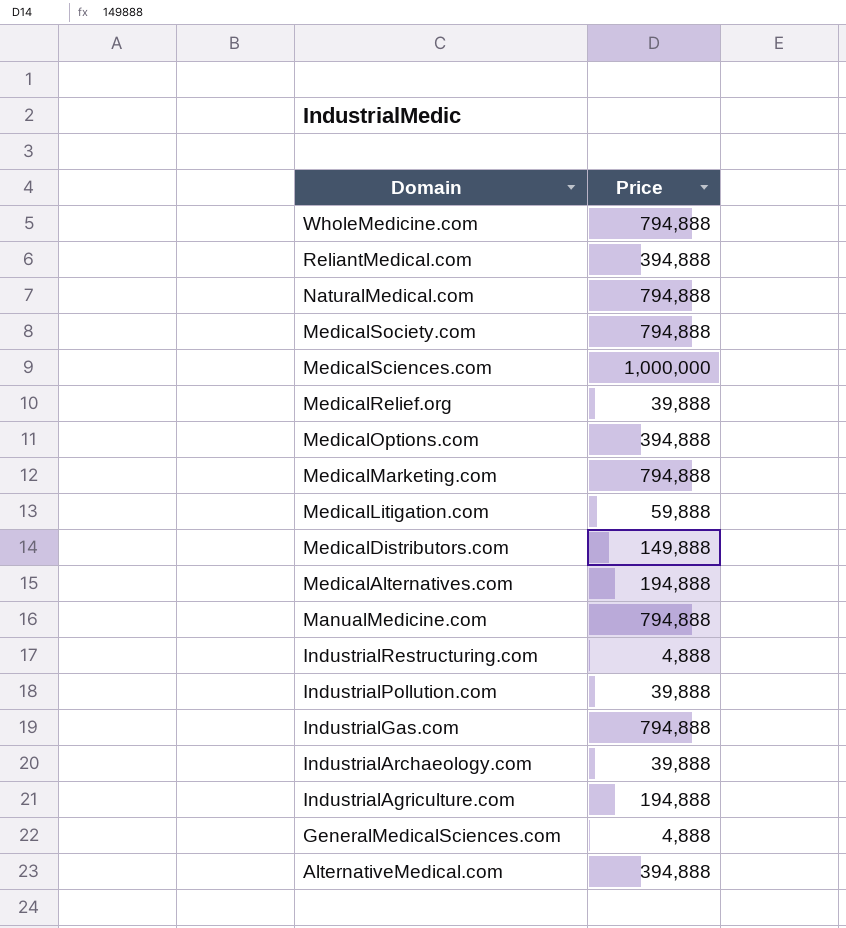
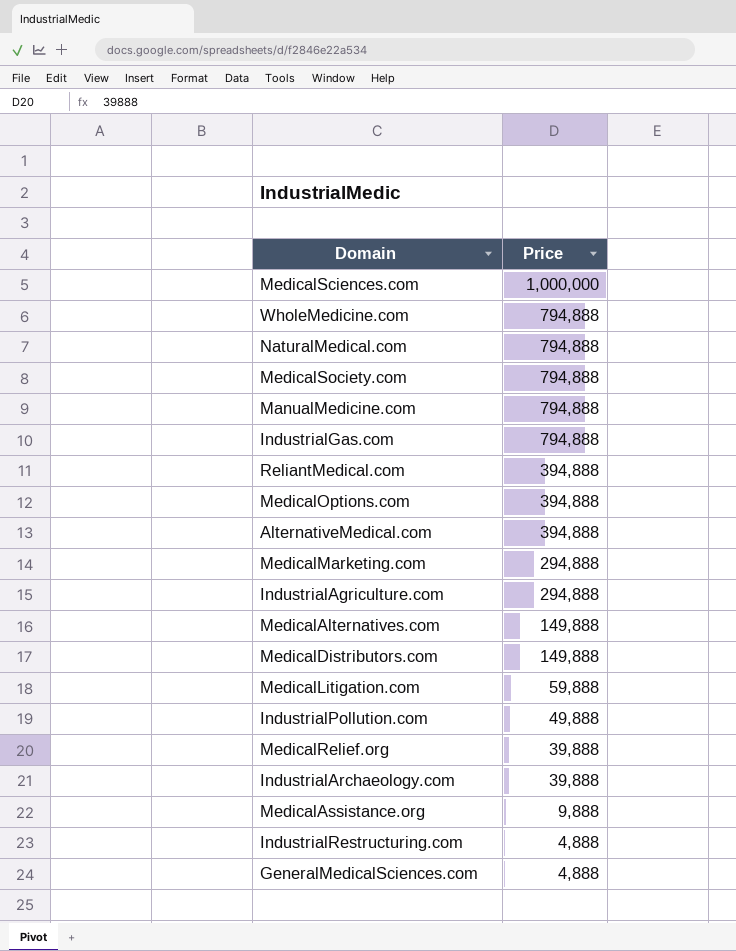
row order: Domain descending -> Price descending
MedicalMarketing.com | Price: 794,888 -> 294,888
IndustrialAgriculture.com | Price: 194,888 -> 294,888
MedicalAlternatives.com | Price: 194,888 -> 149,888
IndustrialPollution.com | Price: 39,888 -> 49,888
row MedicalAssistance.org: none -> 9,888

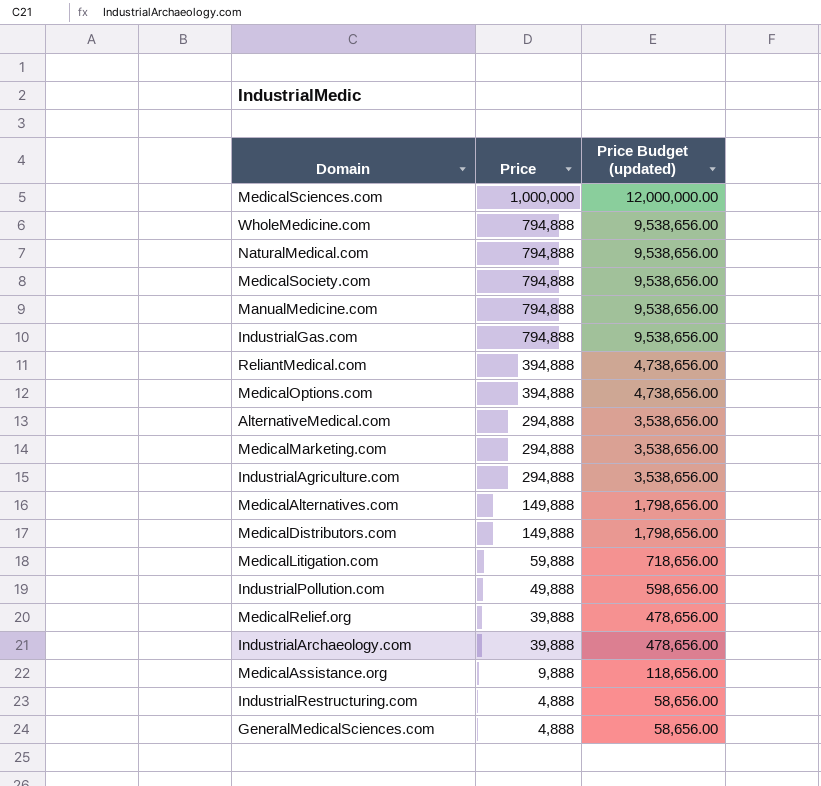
column Price Budget (updated) | formula: none -> [Price] * 12
AlternativeMedical.com | Price: 394,888 -> 294,888

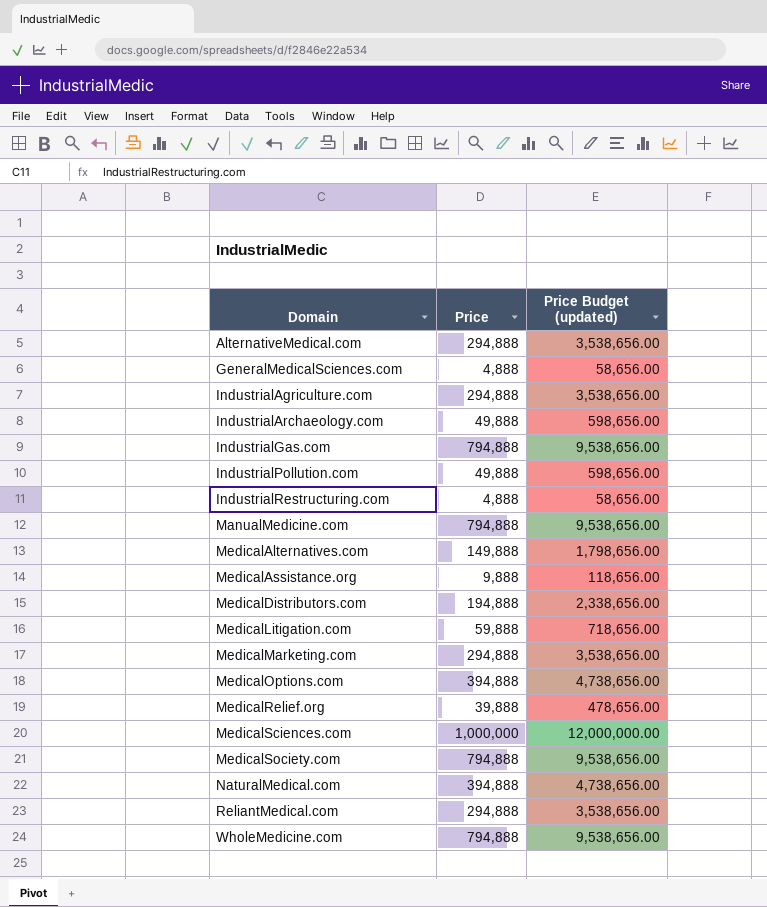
row order: Price descending -> Domain ascending
IndustrialArchaeology.com | Price: 39,888 -> 49,888
IndustrialArchaeology.com | Price Budget (updated): 478,656.00 -> 598,656.00
MedicalDistributors.com | Price: 149,888 -> 194,888
MedicalDistributors.com | Price Budget (updated): 1,798,656.00 -> 2,338,656.00
NaturalMedical.com | Price: 794,888 -> 394,888
NaturalMedical.com | Price Budget (updated): 9,538,656.00 -> 4,738,656.00
ReliantMedical.com | Price: 394,888 -> 294,888
ReliantMedical.com | Price Budget (updated): 4,738,656.00 -> 3,538,656.00

